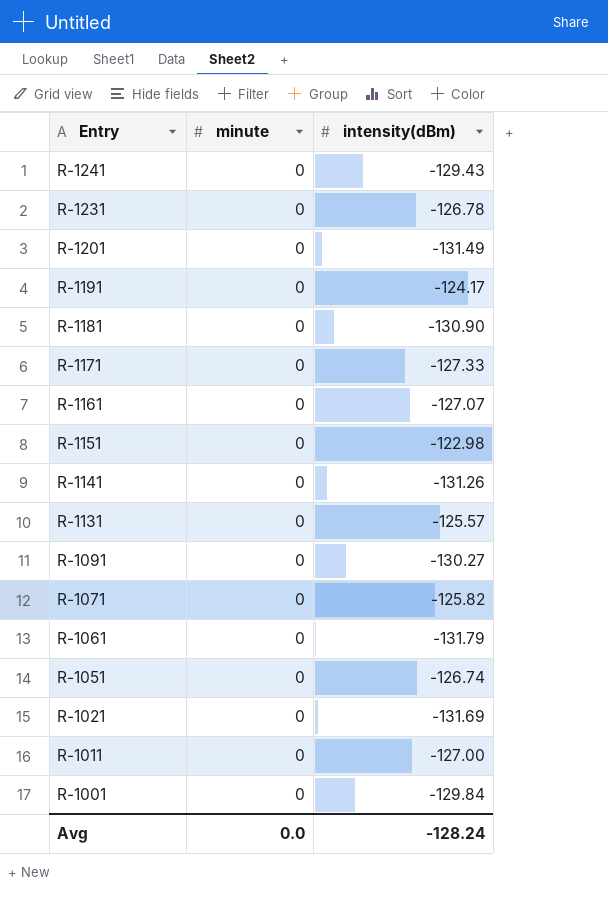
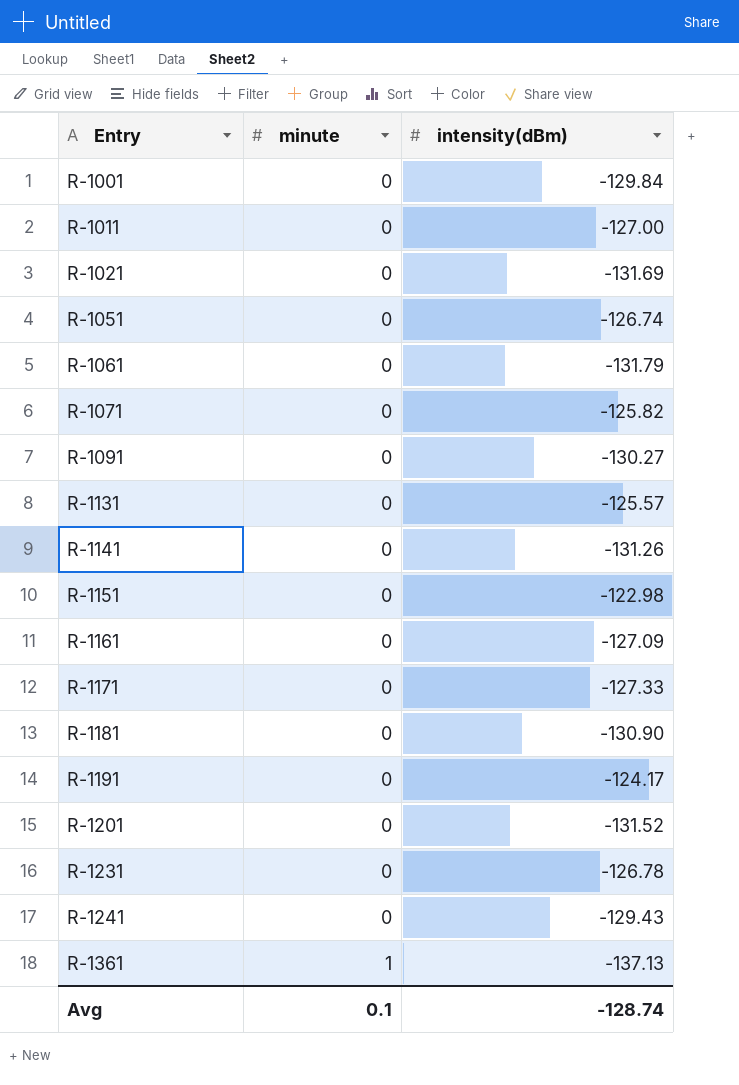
row order: Entry descending -> Entry ascending
R-1161 | intensity(dBm): -127.07 -> -127.09
R-1201 | intensity(dBm): -131.49 -> -131.52
row R-1361: none -> 1 | -137.13
Avg | minute: 0.0 -> 0.1
Avg | intensity(dBm): -128.24 -> -128.74

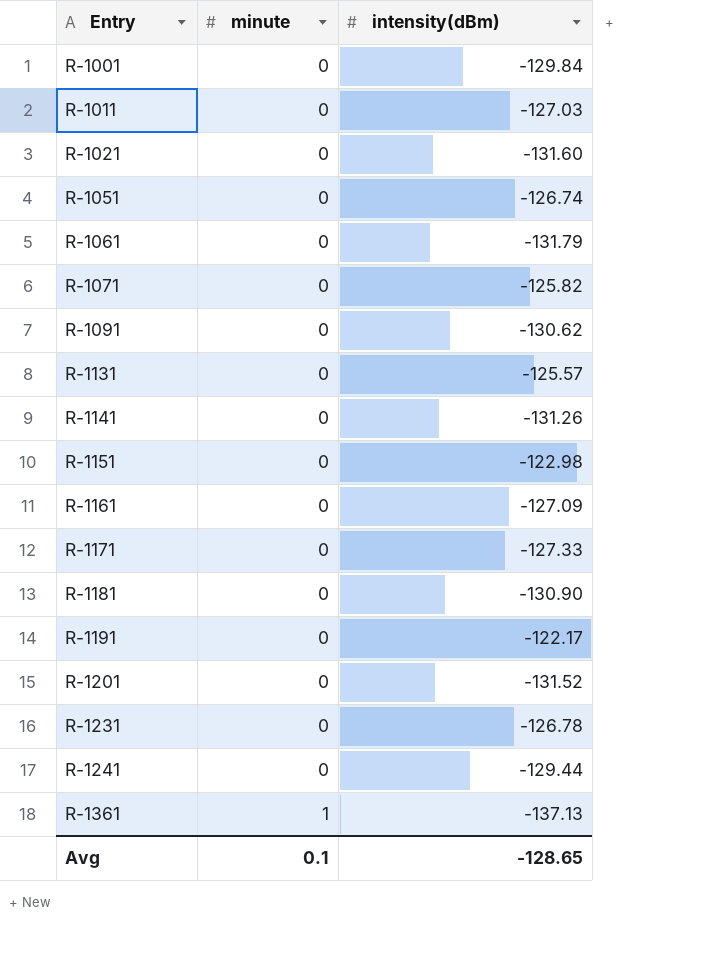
R-1011 | intensity(dBm): -127.00 -> -127.03
R-1021 | intensity(dBm): -131.69 -> -131.60
R-1091 | intensity(dBm): -130.27 -> -130.62
R-1191 | intensity(dBm): -124.17 -> -122.17
R-1241 | intensity(dBm): -129.43 -> -129.44
Avg | intensity(dBm): -128.74 -> -128.65

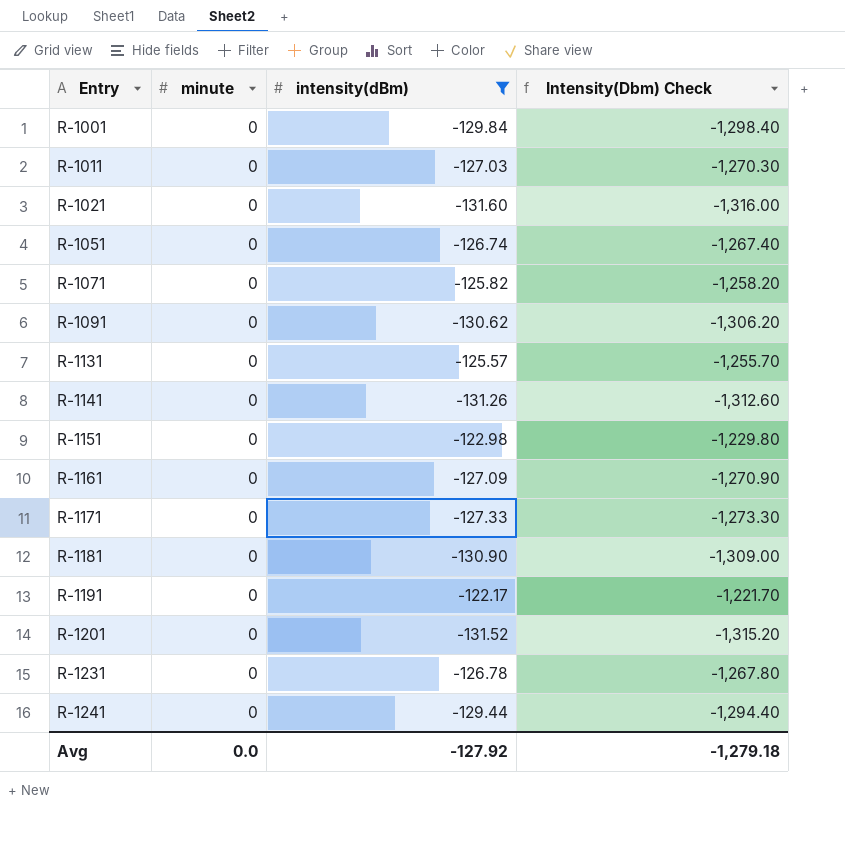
filter: none -> intensity(dBm) >= -131.60
column Intensity(Dbm) Check | formula: none -> [intensity(dBm)] * 10
Avg | minute: 0.1 -> 0.0
Avg | intensity(dBm): -128.65 -> -127.92

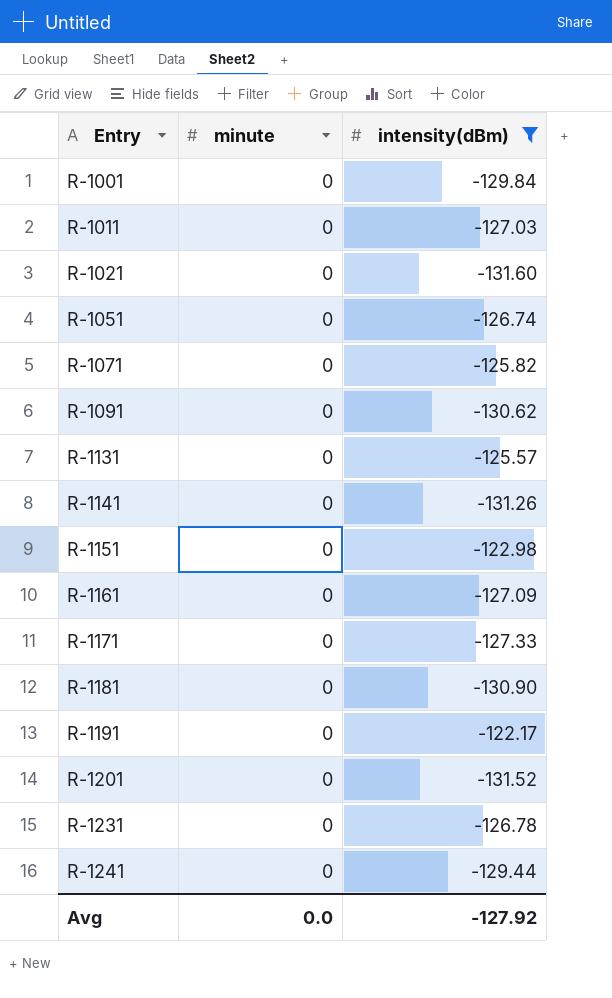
column Intensity(Dbm) Check | formula: [intensity(dBm)] * 10 -> none

